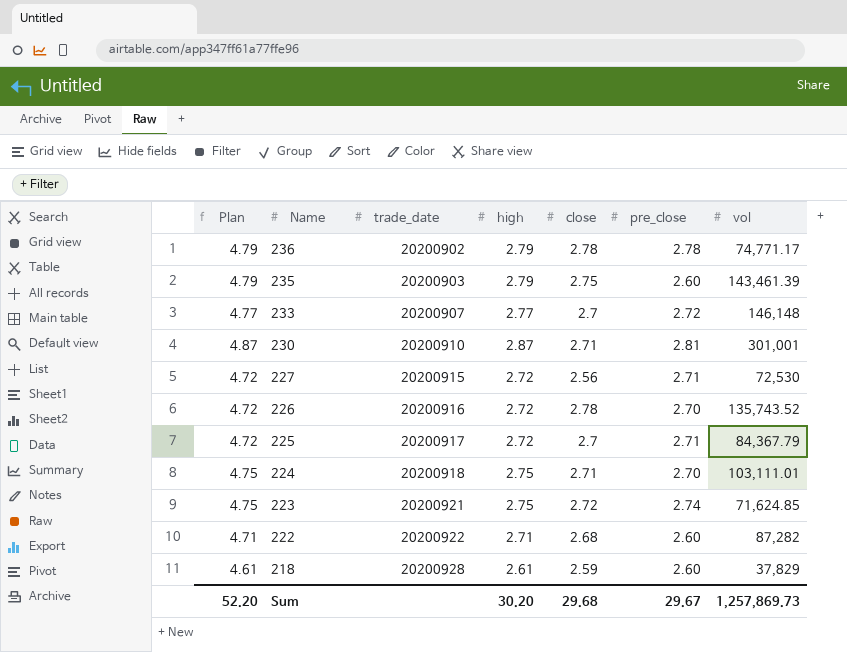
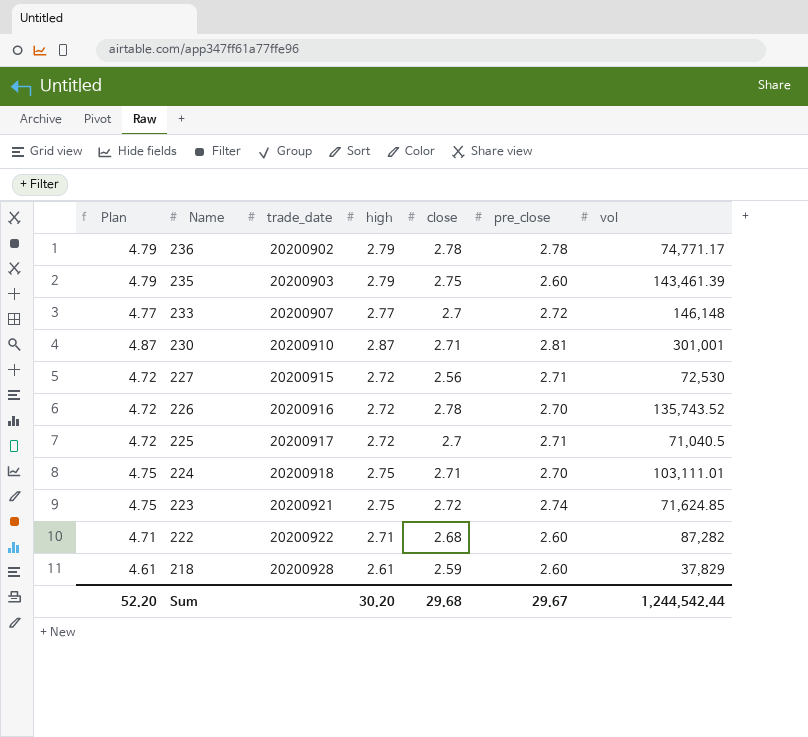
225 | vol: 84,367.79 -> 71,040.5
Sum | vol: 1,257,869.73 -> 1,244,542.44

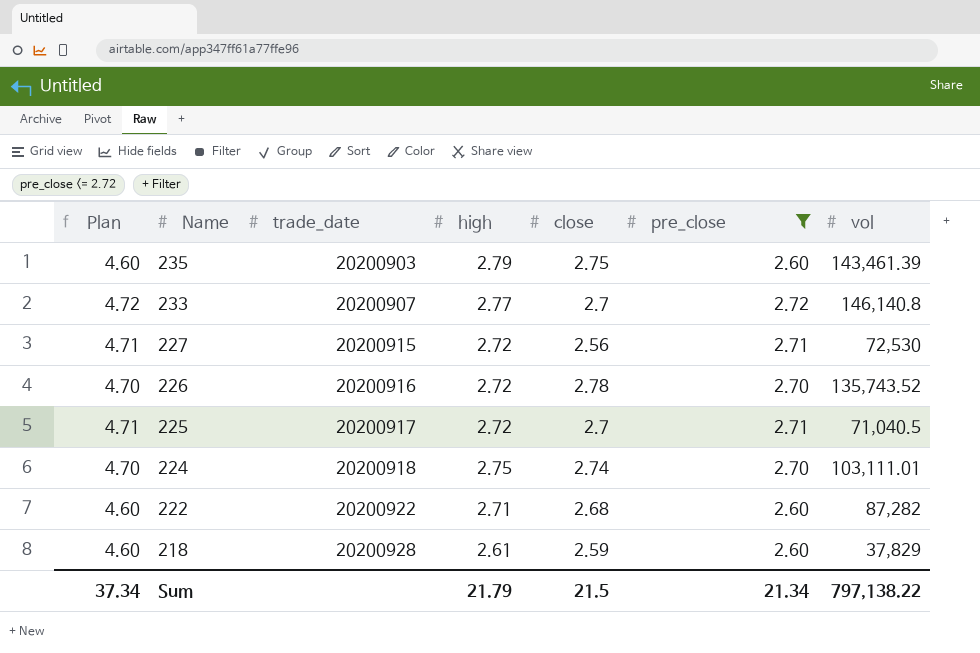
filter: none -> pre_close <= 2.72
column Plan | formula: [high] + 2 -> [pre_close] + 2
233 | vol: 146,148 -> 146,140.8
224 | close: 2.71 -> 2.74
Sum | Plan: 52.20 -> 37.34
Sum | high: 30.20 -> 21.79
Sum | close: 29.68 -> 21.5
Sum | pre_close: 29.67 -> 21.34
Sum | vol: 1,244,542.44 -> 797,138.22

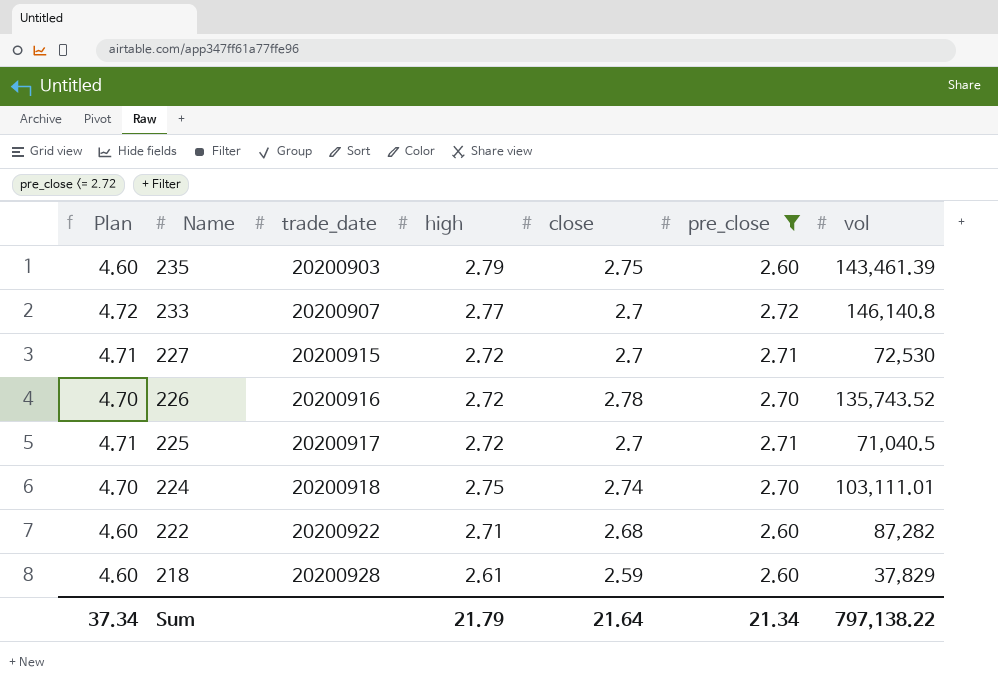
227 | close: 2.56 -> 2.7
Sum | close: 21.5 -> 21.64

